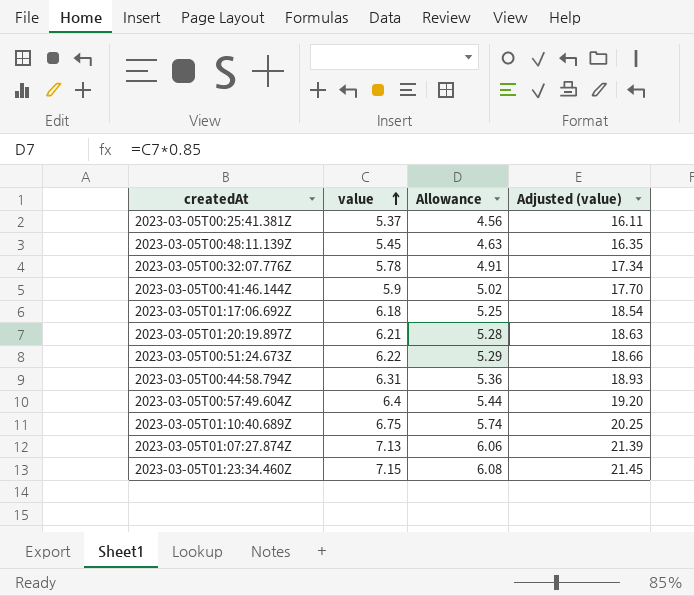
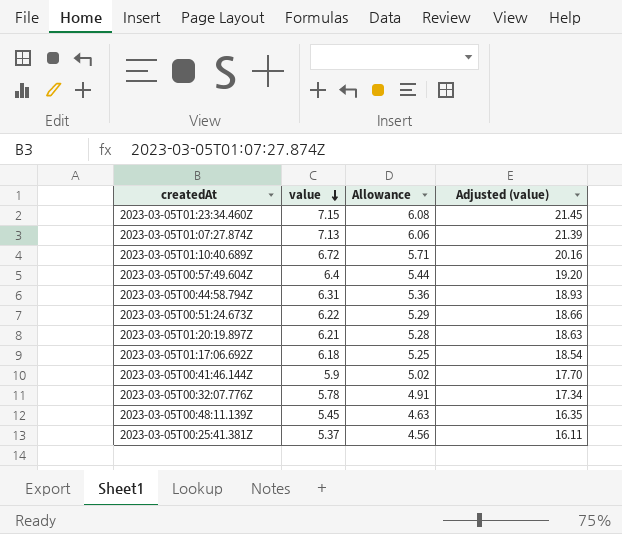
row order: value ascending -> value descending
2023-03-05T01:10:40.689Z | value: 6.75 -> 6.72
2023-03-05T01:10:40.689Z | Allowance: 5.74 -> 5.71
2023-03-05T01:10:40.689Z | Adjusted (value): 20.25 -> 20.16

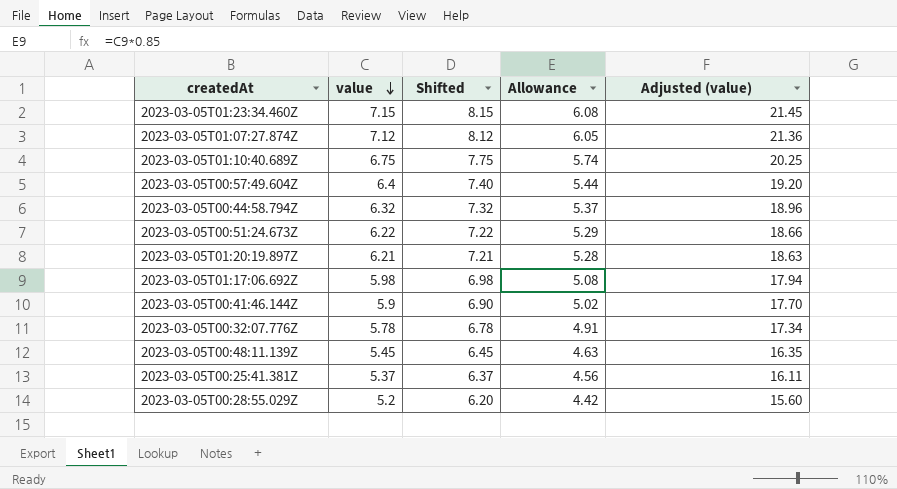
column Shifted | formula: none -> [value] + 1
2023-03-05T01:07:27.874Z | value: 7.13 -> 7.12
2023-03-05T01:07:27.874Z | Allowance: 6.06 -> 6.05
2023-03-05T01:07:27.874Z | Adjusted (value): 21.39 -> 21.36
2023-03-05T01:10:40.689Z | value: 6.72 -> 6.75
2023-03-05T01:10:40.689Z | Allowance: 5.71 -> 5.74
2023-03-05T01:10:40.689Z | Adjusted (value): 20.16 -> 20.25
2023-03-05T00:44:58.794Z | value: 6.31 -> 6.32
2023-03-05T00:44:58.794Z | Allowance: 5.36 -> 5.37
2023-03-05T00:44:58.794Z | Adjusted (value): 18.93 -> 18.96
2023-03-05T01:17:06.692Z | value: 6.18 -> 5.98
2023-03-05T01:17:06.692Z | Allowance: 5.25 -> 5.08
2023-03-05T01:17:06.692Z | Adjusted (value): 18.54 -> 17.94
row 2023-03-05T00:28:55.029Z: none -> 5.2 | 6.20 | 4.42 | 15.60

